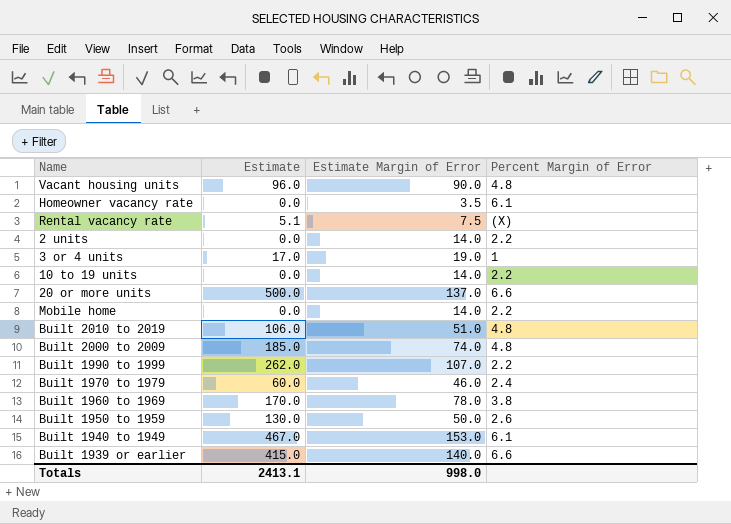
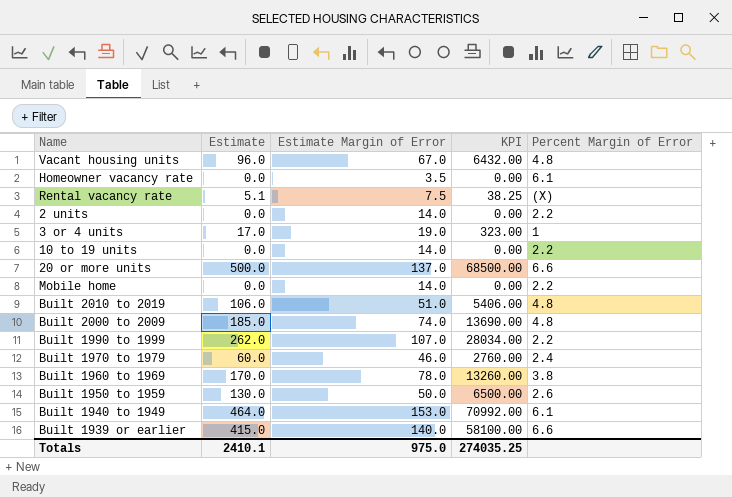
column KPI | formula: none -> [Estimate] * [Estimate Margin of Error]
Vacant housing units | Estimate Margin of Error: 90.0 -> 67.0
Built 1940 to 1949 | Estimate: 467.0 -> 464.0
Totals | Estimate: 2413.1 -> 2410.1
Totals | Estimate Margin of Error: 998.0 -> 975.0

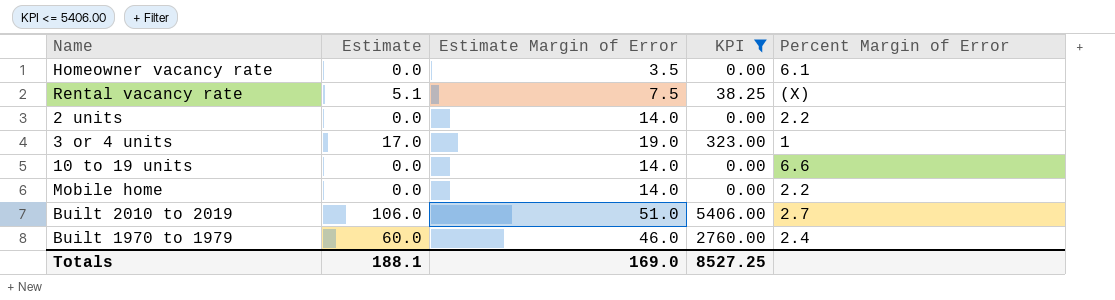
filter: none -> KPI <= 5406.00
10 to 19 units | Percent Margin of Error: 2.2 -> 6.6
Built 2010 to 2019 | Percent Margin of Error: 4.8 -> 2.7
Totals | Estimate: 2410.1 -> 188.1
Totals | Estimate Margin of Error: 975.0 -> 169.0
Totals | KPI: 274035.25 -> 8527.25

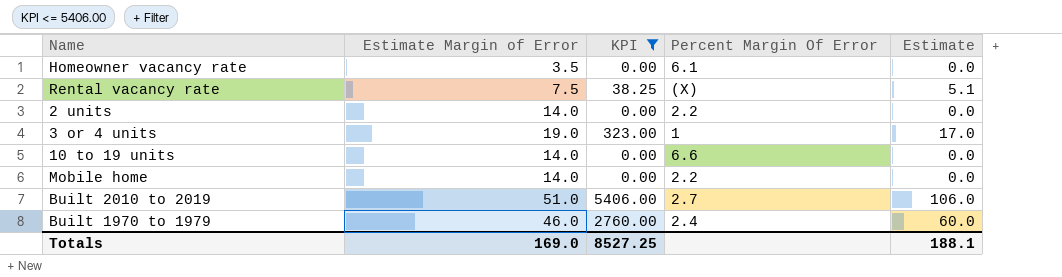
column name: Percent Margin of Error -> Percent Margin Of Error
column Estimate | position: 2 -> 5

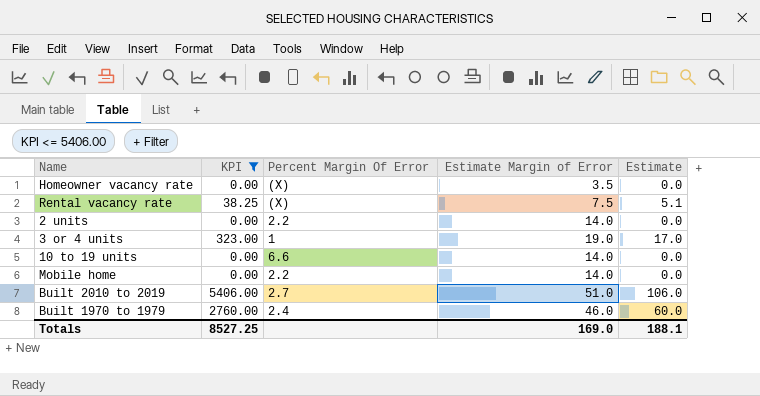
column Estimate Margin of Error | position: 2 -> 4
Homeowner vacancy rate | Percent Margin Of Error: 6.1 -> (X)

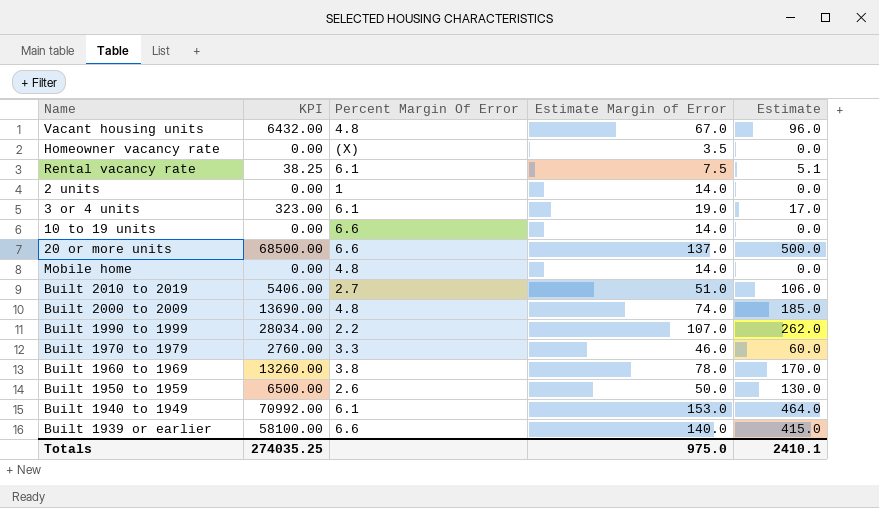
filter: KPI <= 5406.00 -> none
Rental vacancy rate | Percent Margin Of Error: (X) -> 6.1
2 units | Percent Margin Of Error: 2.2 -> 1
3 or 4 units | Percent Margin Of Error: 1 -> 6.1
Mobile home | Percent Margin Of Error: 2.2 -> 4.8
Built 1970 to 1979 | Percent Margin Of Error: 2.4 -> 3.3
Totals | KPI: 8527.25 -> 274035.25
Totals | Estimate Margin of Error: 169.0 -> 975.0
Totals | Estimate: 188.1 -> 2410.1

